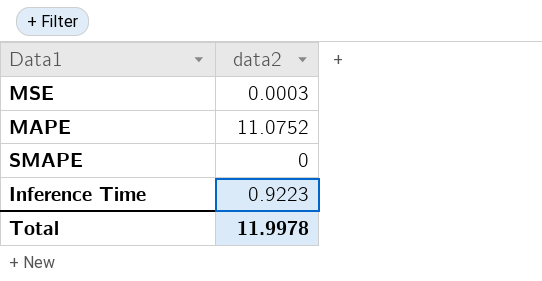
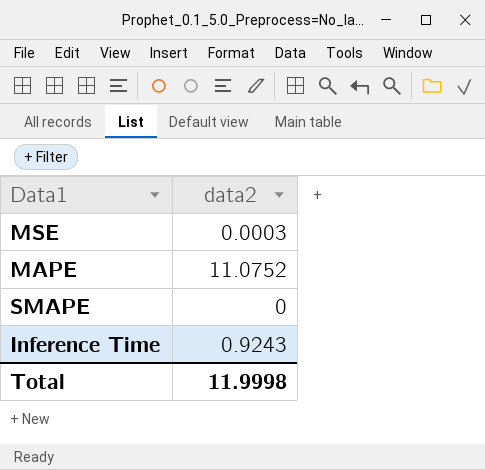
Inference Time | data2: 0.9223 -> 0.9243
Total | data2: 11.9978 -> 11.9998

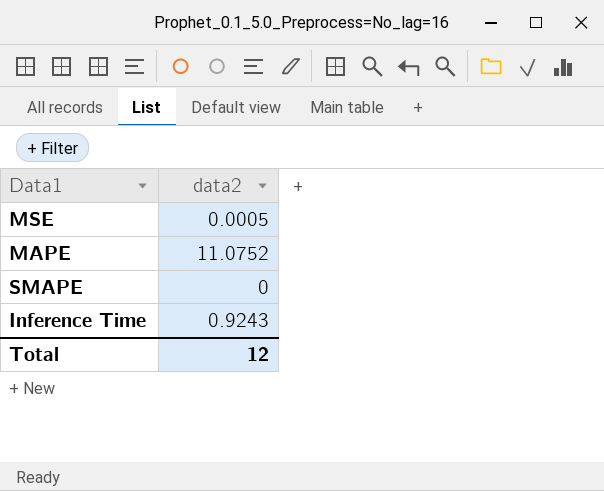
MSE | data2: 0.0003 -> 0.0005
Total | data2: 11.9998 -> 12

